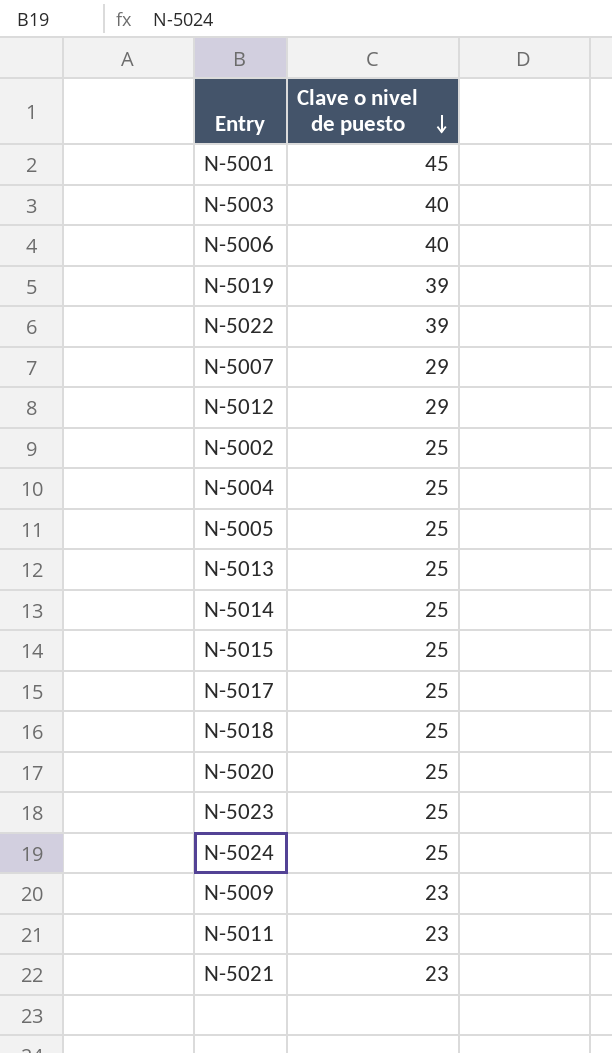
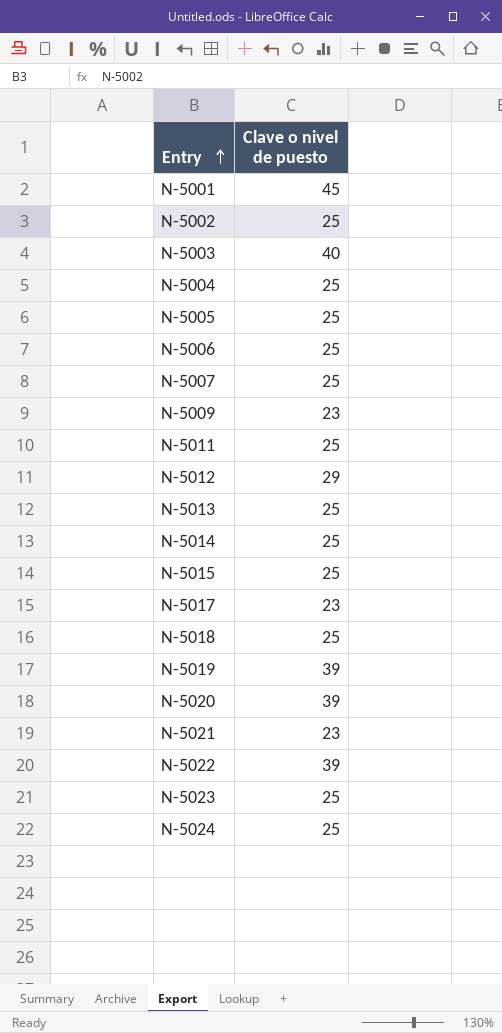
row order: Clave o nivel de puesto descending -> Entry ascending
N-5006 | Clave o nivel de puesto: 40 -> 25
N-5007 | Clave o nivel de puesto: 29 -> 25
N-5011 | Clave o nivel de puesto: 23 -> 25
N-5017 | Clave o nivel de puesto: 25 -> 23
N-5020 | Clave o nivel de puesto: 25 -> 39

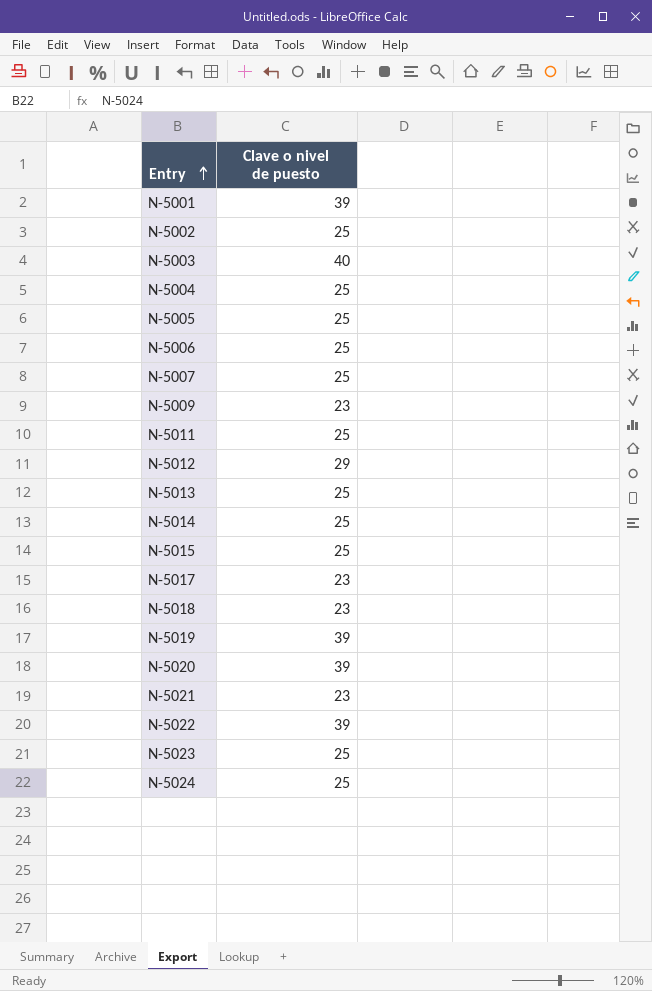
N-5001 | Clave o nivel de puesto: 45 -> 39
N-5018 | Clave o nivel de puesto: 25 -> 23

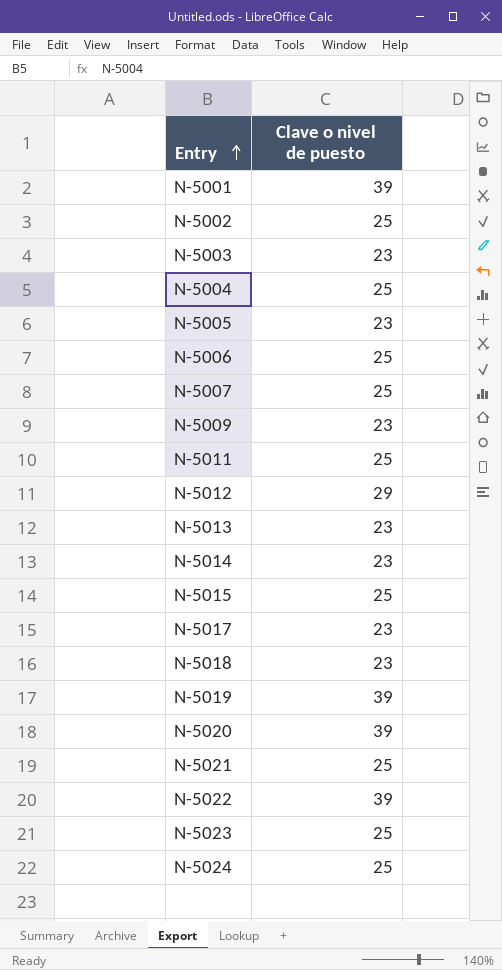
N-5003 | Clave o nivel de puesto: 40 -> 23
N-5005 | Clave o nivel de puesto: 25 -> 23
N-5013 | Clave o nivel de puesto: 25 -> 23
N-5014 | Clave o nivel de puesto: 25 -> 23
N-5021 | Clave o nivel de puesto: 23 -> 25

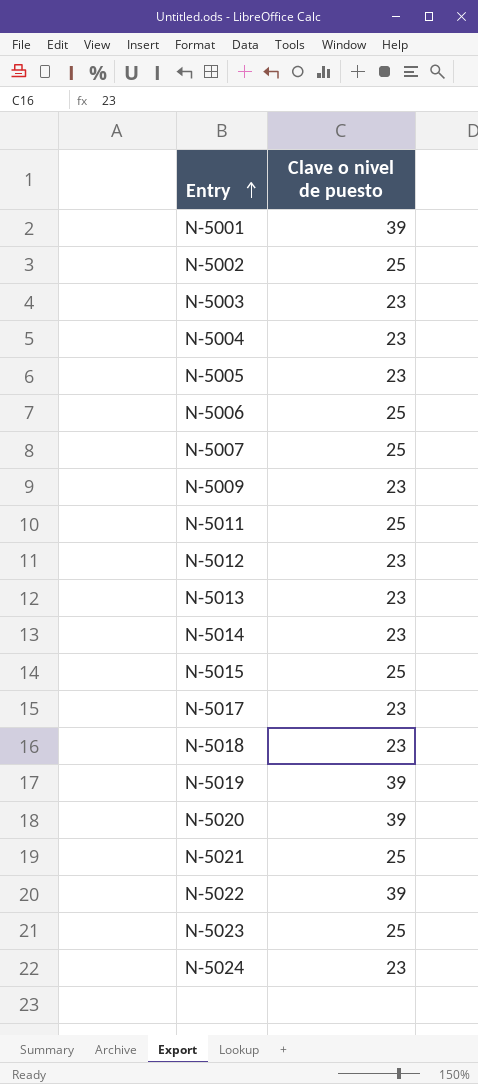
N-5004 | Clave o nivel de puesto: 25 -> 23
N-5012 | Clave o nivel de puesto: 29 -> 23
N-5024 | Clave o nivel de puesto: 25 -> 23

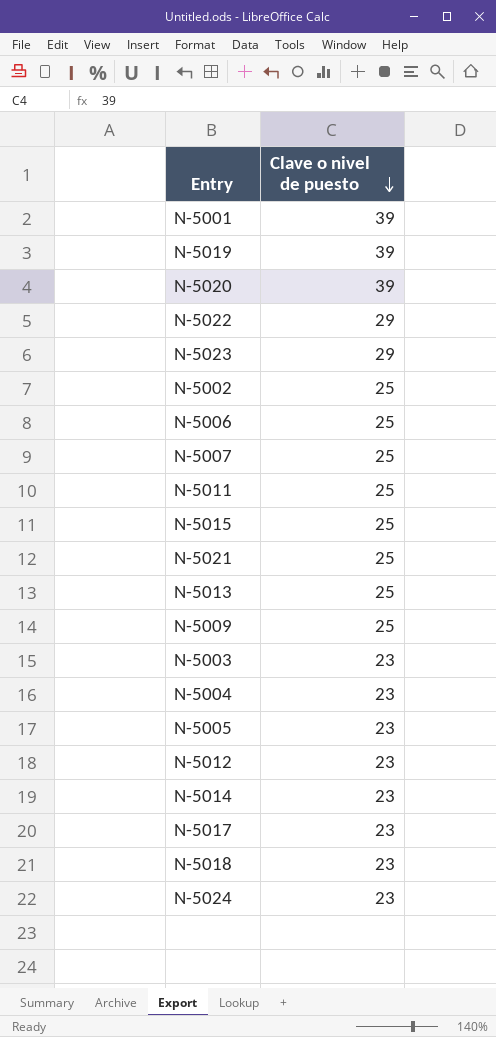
row order: Entry ascending -> Clave o nivel de puesto descending
N-5022 | Clave o nivel de puesto: 39 -> 29
N-5023 | Clave o nivel de puesto: 25 -> 29
N-5013 | Clave o nivel de puesto: 23 -> 25
N-5009 | Clave o nivel de puesto: 23 -> 25

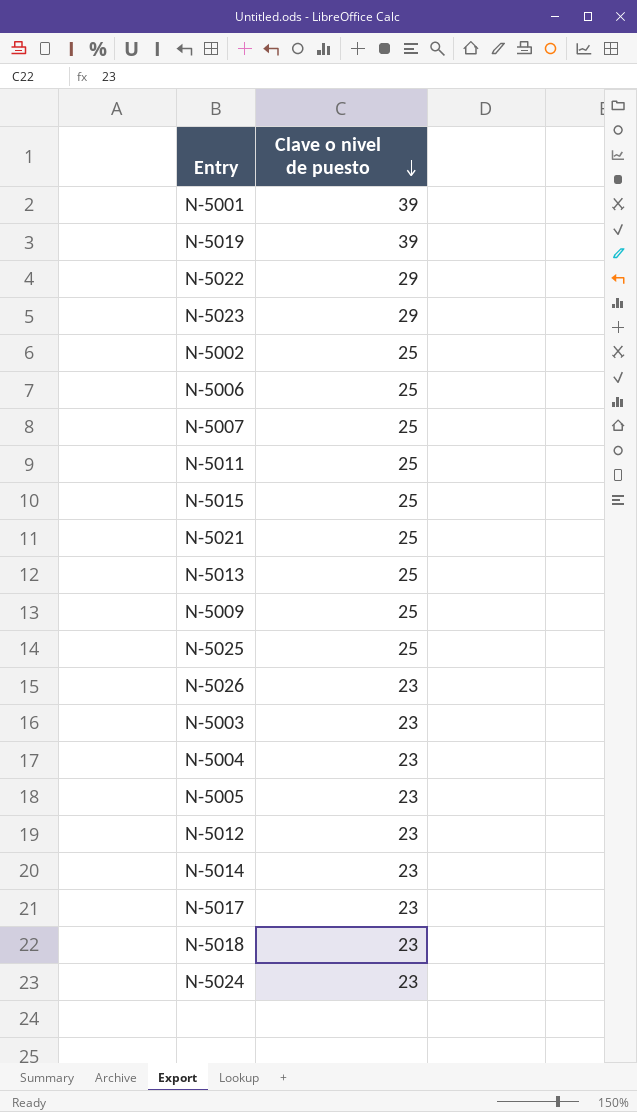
row N-5020: 39 -> none
row N-5025: none -> 25
row N-5026: none -> 23

